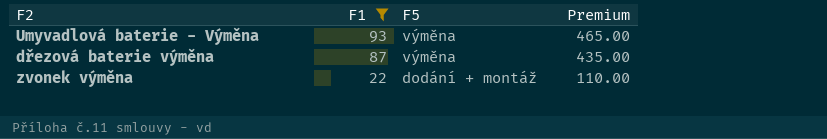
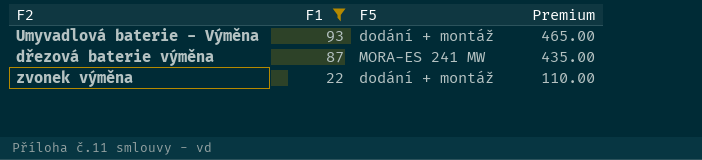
Umyvadlová baterie - Výměna | F5: výměna -> dodání + montáž
dřezová baterie výměna | F5: výměna -> MORA-ES 241 MW

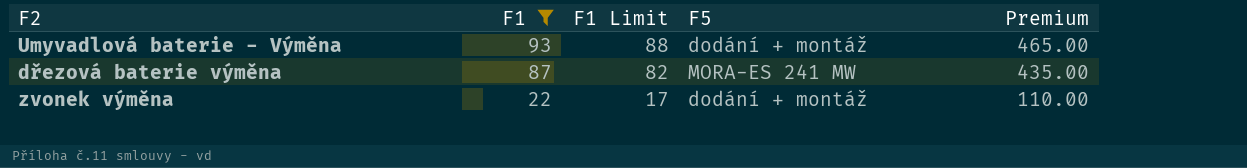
column F1 Limit | formula: none -> [F1] - 5

